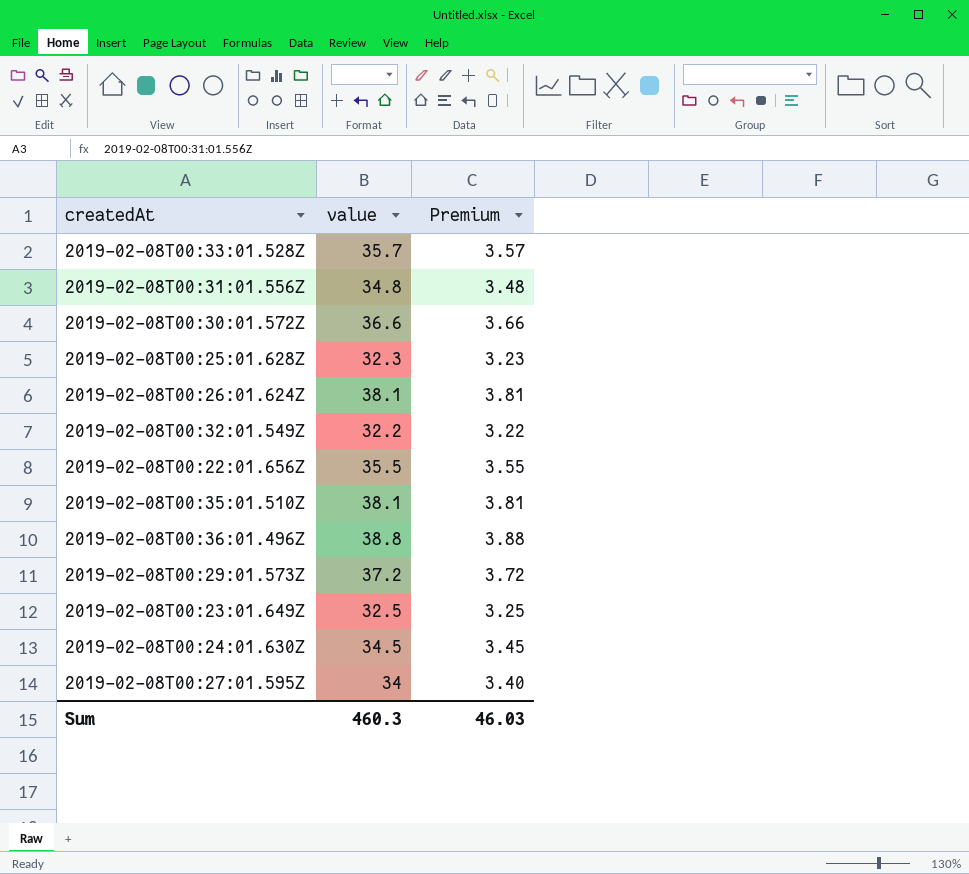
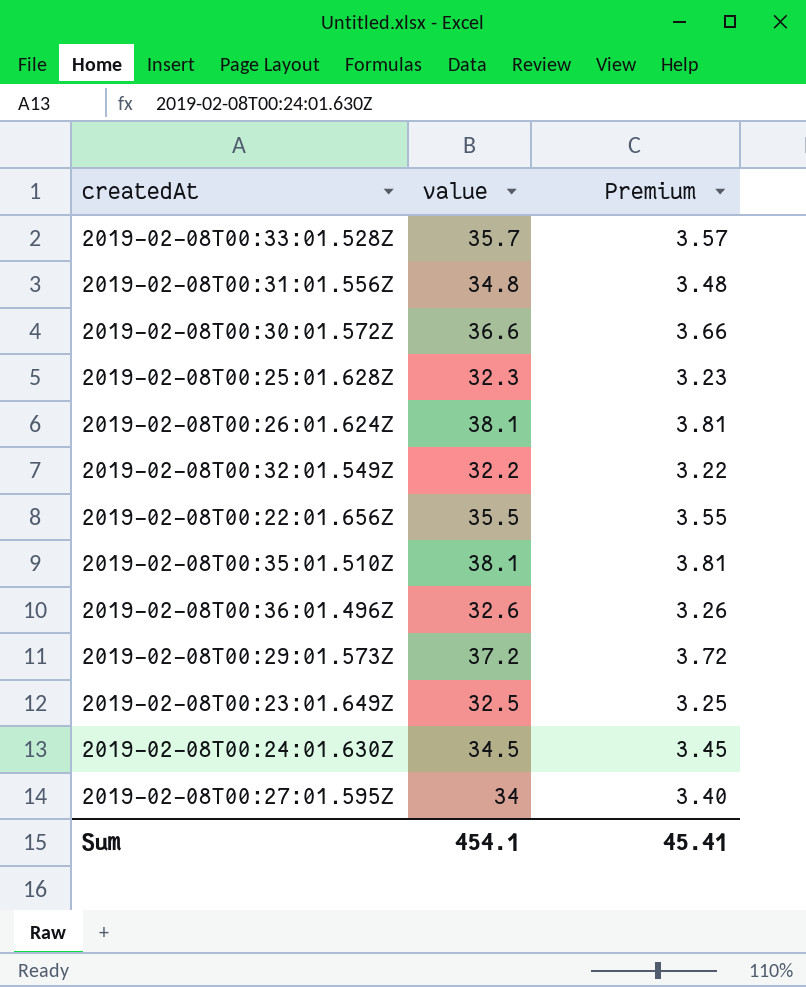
2019-02-08T00:36:01.496Z | value: 38.8 -> 32.6
2019-02-08T00:36:01.496Z | Premium: 3.88 -> 3.26
Sum | value: 460.3 -> 454.1
Sum | Premium: 46.03 -> 45.41

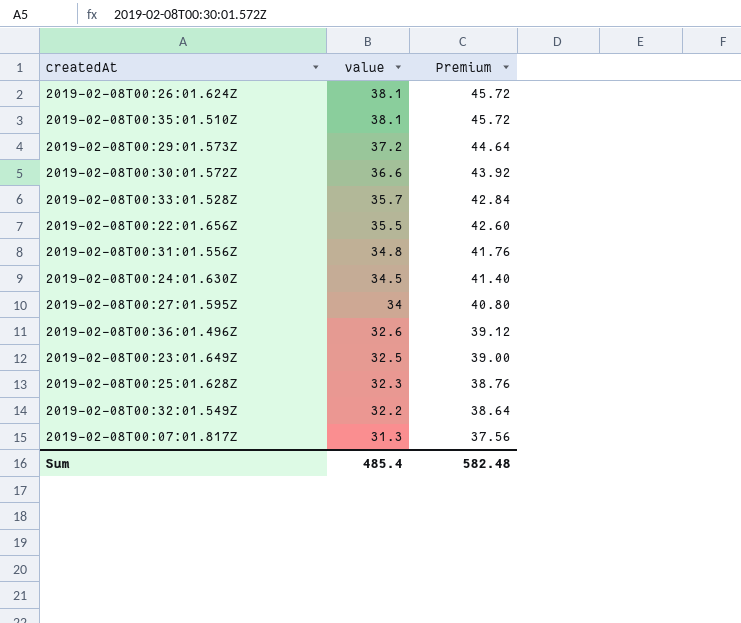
row order: none -> value descending
column Premium | formula: [value] * 0.1 -> [value] * 1.2
row 2019-02-08T00:07:01.817Z: none -> 31.3 | 37.56
Sum | value: 454.1 -> 485.4
Sum | Premium: 45.41 -> 582.48

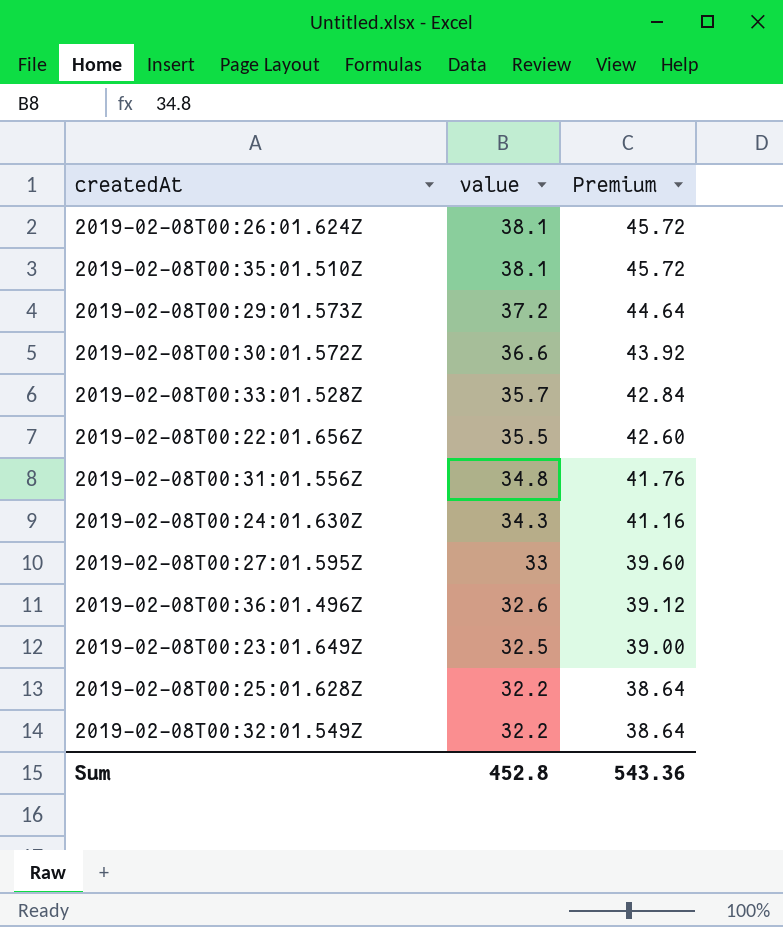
row 2019-02-08T00:07:01.817Z: 31.3 | 37.56 -> none
2019-02-08T00:24:01.630Z | value: 34.5 -> 34.3
2019-02-08T00:24:01.630Z | Premium: 41.40 -> 41.16
2019-02-08T00:27:01.595Z | value: 34 -> 33
2019-02-08T00:27:01.595Z | Premium: 40.80 -> 39.60
2019-02-08T00:25:01.628Z | value: 32.3 -> 32.2
2019-02-08T00:25:01.628Z | Premium: 38.76 -> 38.64
Sum | value: 485.4 -> 452.8
Sum | Premium: 582.48 -> 543.36

